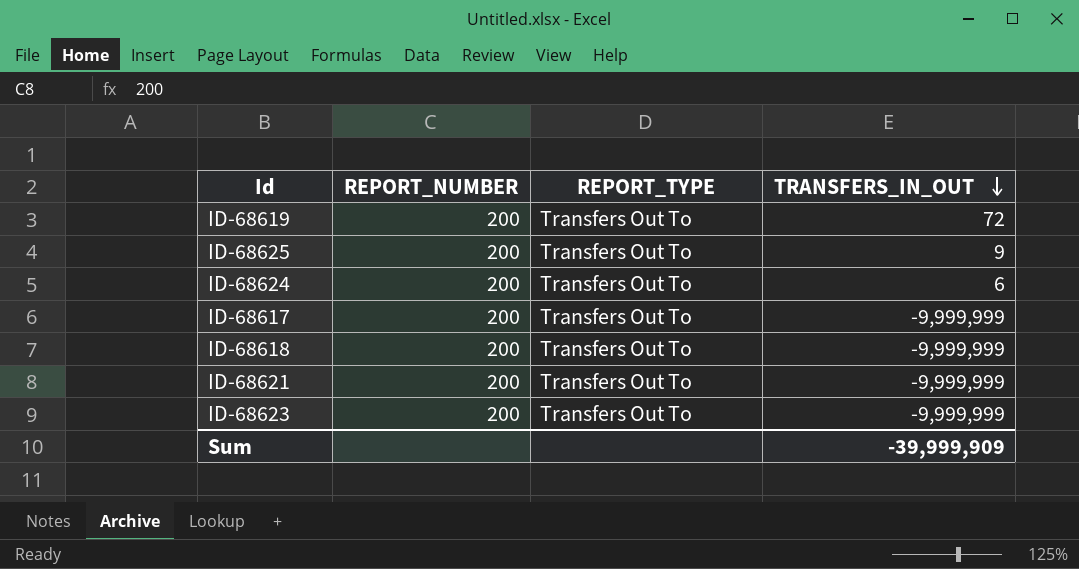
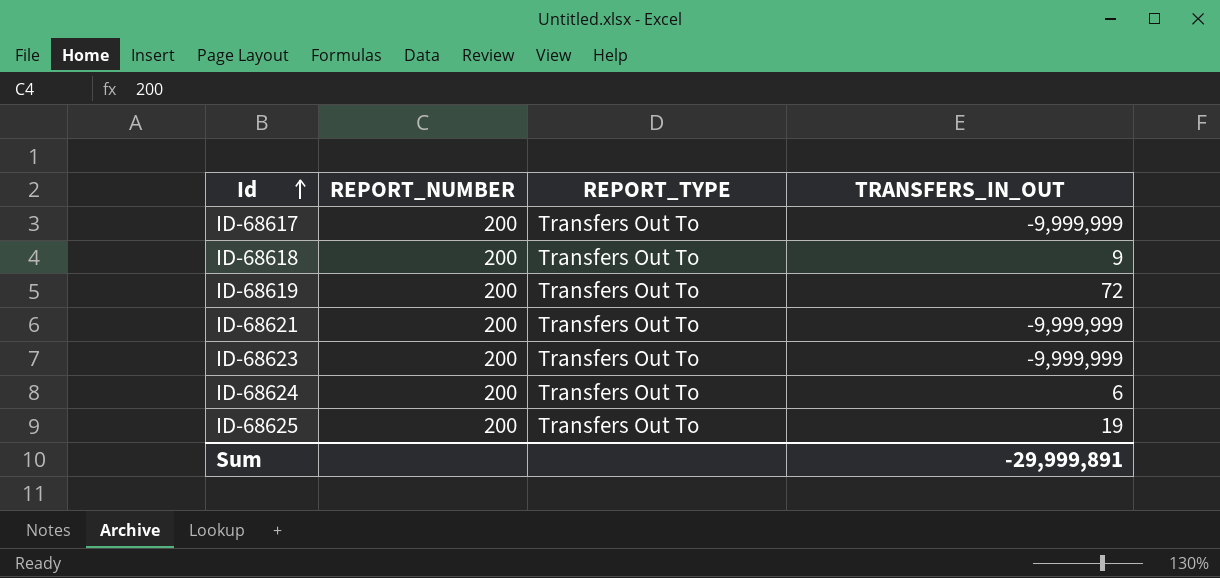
row order: TRANSFERS_IN_OUT descending -> Id ascending
ID-68618 | TRANSFERS_IN_OUT: -9,999,999 -> 9
ID-68625 | TRANSFERS_IN_OUT: 9 -> 19
Sum | TRANSFERS_IN_OUT: -39,999,909 -> -29,999,891

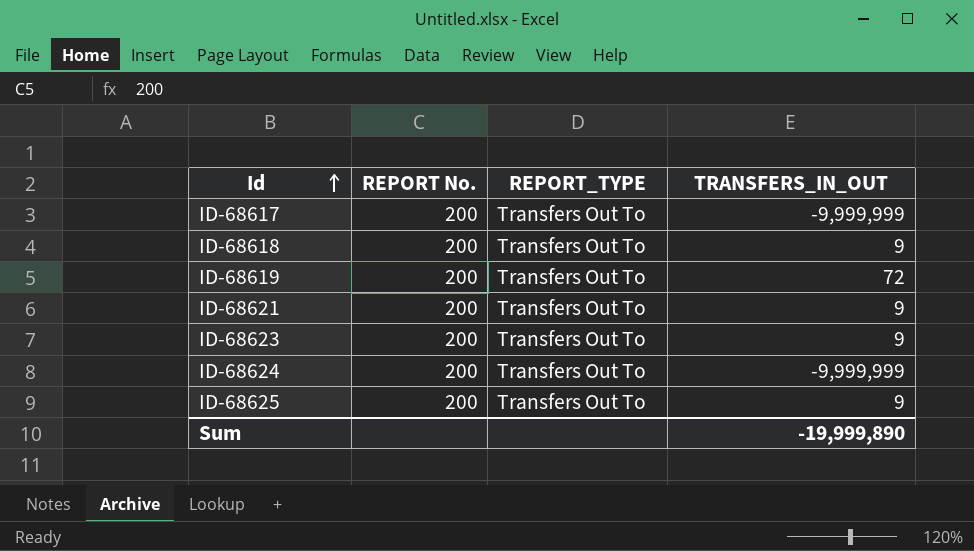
column name: REPORT_NUMBER -> REPORT No.
ID-68621 | TRANSFERS_IN_OUT: -9,999,999 -> 9
ID-68623 | TRANSFERS_IN_OUT: -9,999,999 -> 9
ID-68624 | TRANSFERS_IN_OUT: 6 -> -9,999,999
ID-68625 | TRANSFERS_IN_OUT: 19 -> 9
Sum | TRANSFERS_IN_OUT: -29,999,891 -> -19,999,890

